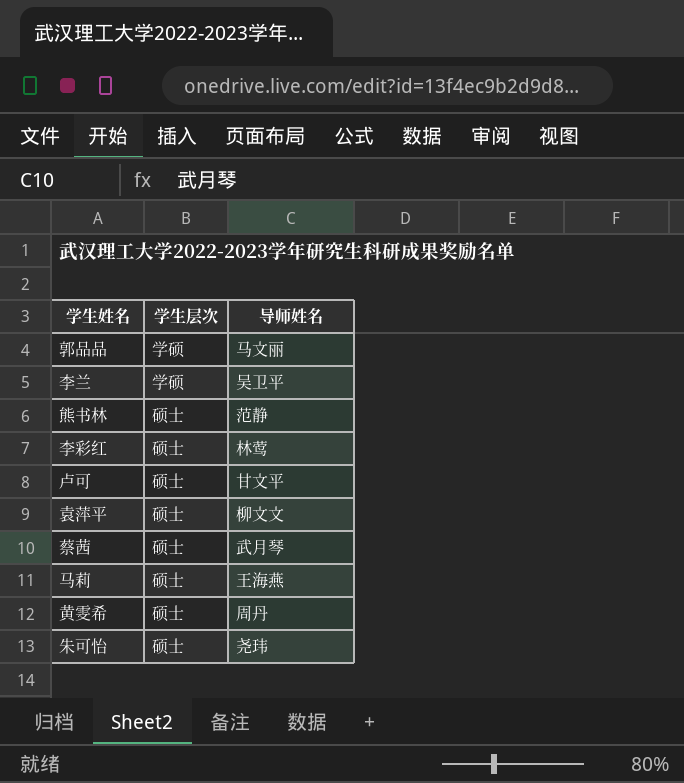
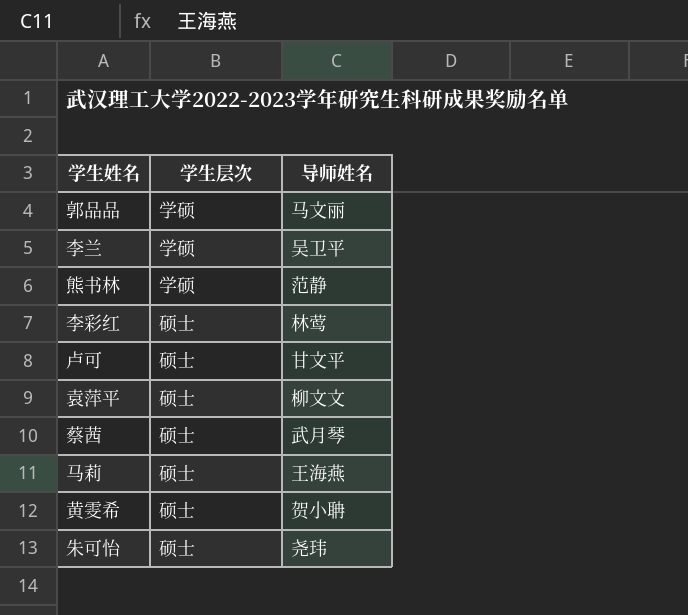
熊书林 | 学生层次: 硕士 -> 学硕
黄雯希 | 导师姓名: 周丹 -> 贺小聃

